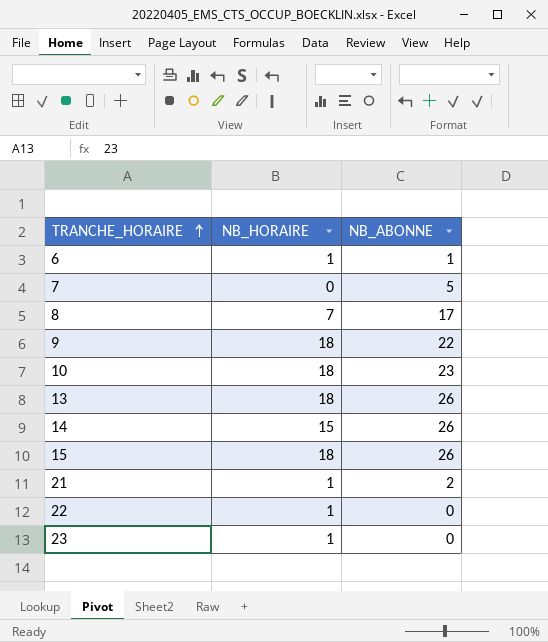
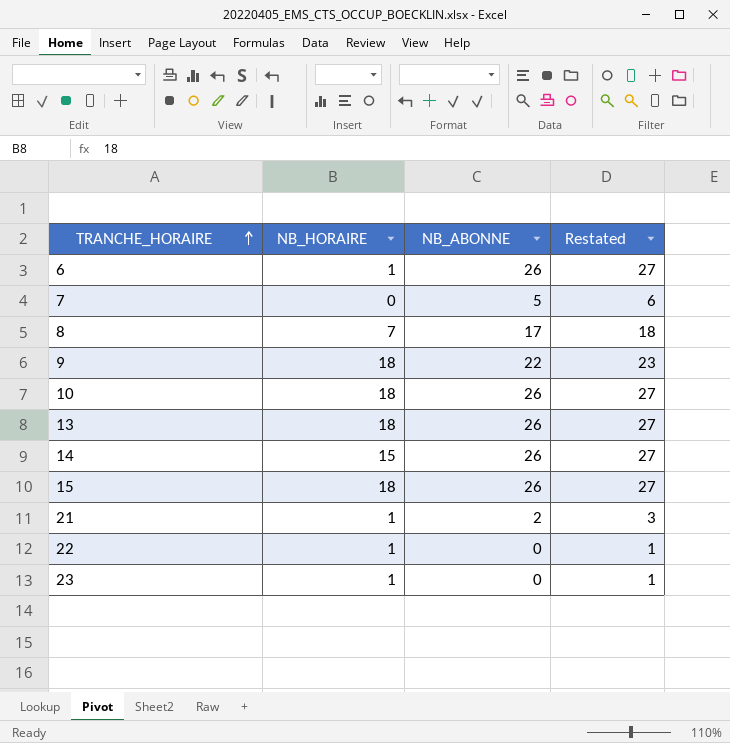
column Restated | formula: none -> [NB_ABONNE] + 1
6 | NB_ABONNE: 1 -> 26
10 | NB_ABONNE: 23 -> 26

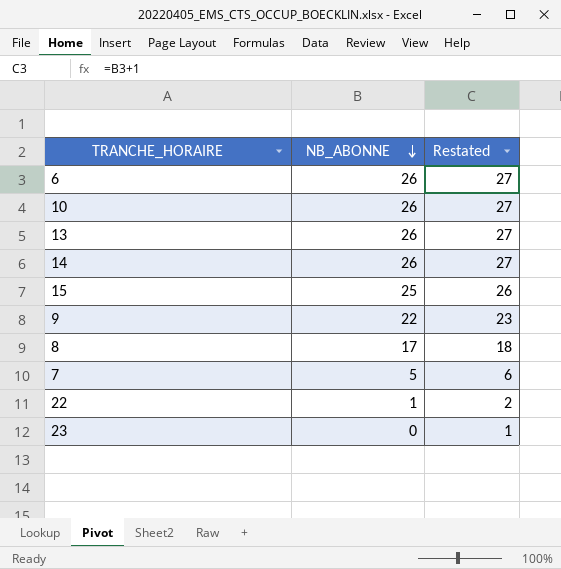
row order: TRANCHE_HORAIRE ascending -> NB_ABONNE descending
column NB_HORAIRE | position: 2 -> none
row 21: 1 | 2 | 3 -> none
15 | NB_ABONNE: 26 -> 25
15 | Restated: 27 -> 26
22 | NB_ABONNE: 0 -> 1
22 | Restated: 1 -> 2

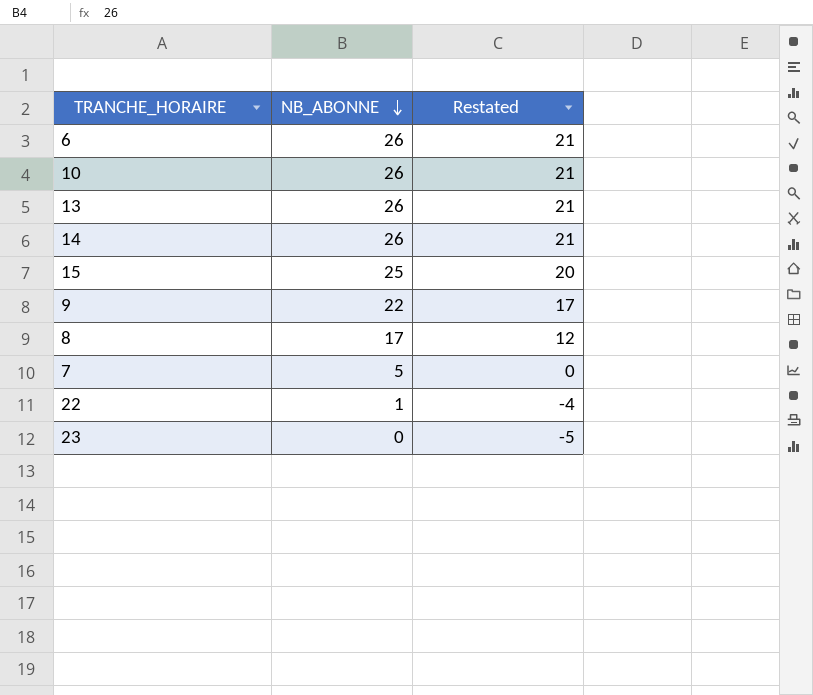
column Restated | formula: [NB_ABONNE] + 1 -> [NB_ABONNE] - 5

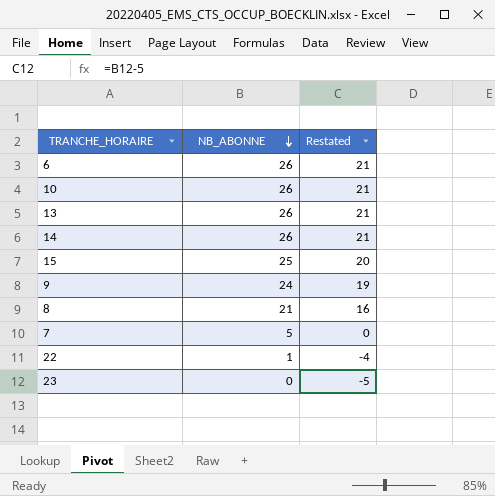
9 | NB_ABONNE: 22 -> 24
9 | Restated: 17 -> 19
8 | NB_ABONNE: 17 -> 21
8 | Restated: 12 -> 16

